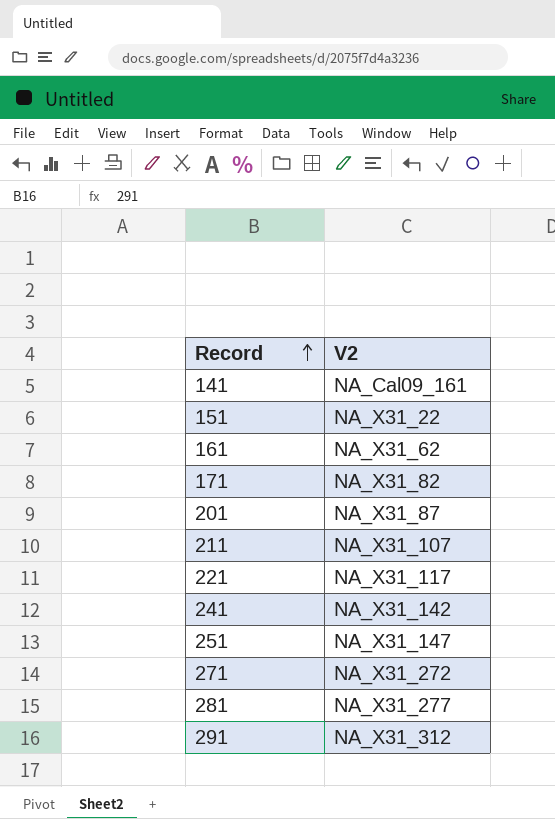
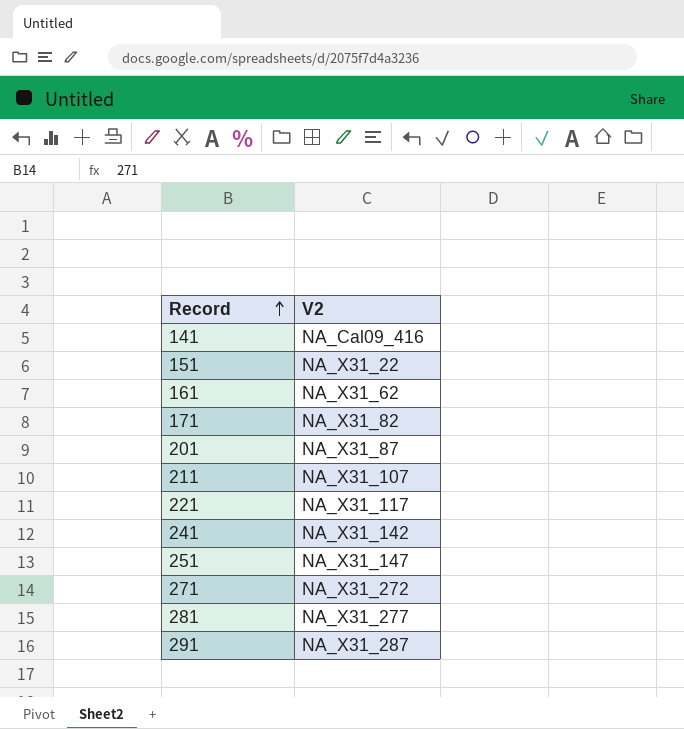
141 | V2: NA_Cal09_161 -> NA_Cal09_416
291 | V2: NA_X31_312 -> NA_X31_287

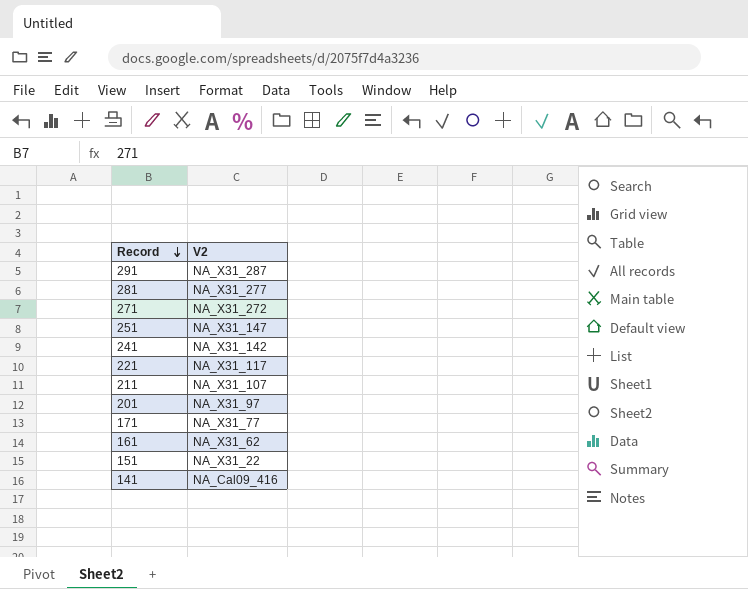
row order: Record ascending -> Record descending
201 | V2: NA_X31_87 -> NA_X31_97
171 | V2: NA_X31_82 -> NA_X31_77

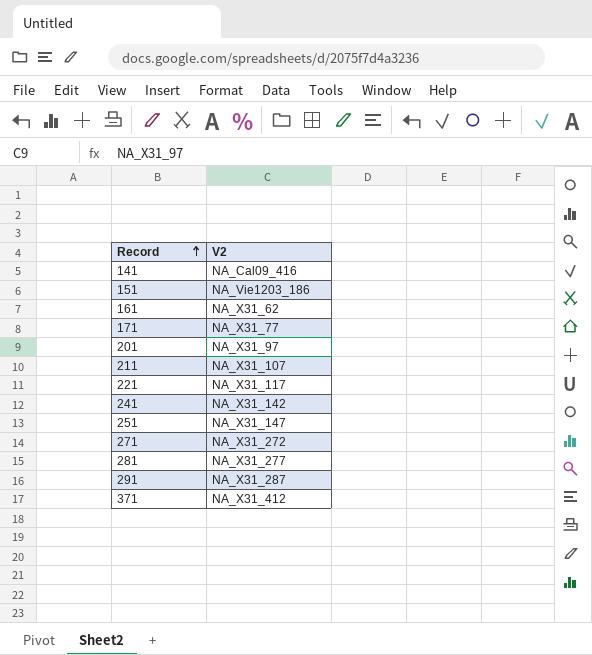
row order: Record descending -> Record ascending
151 | V2: NA_X31_22 -> NA_Vie1203_186
row 371: none -> NA_X31_412

